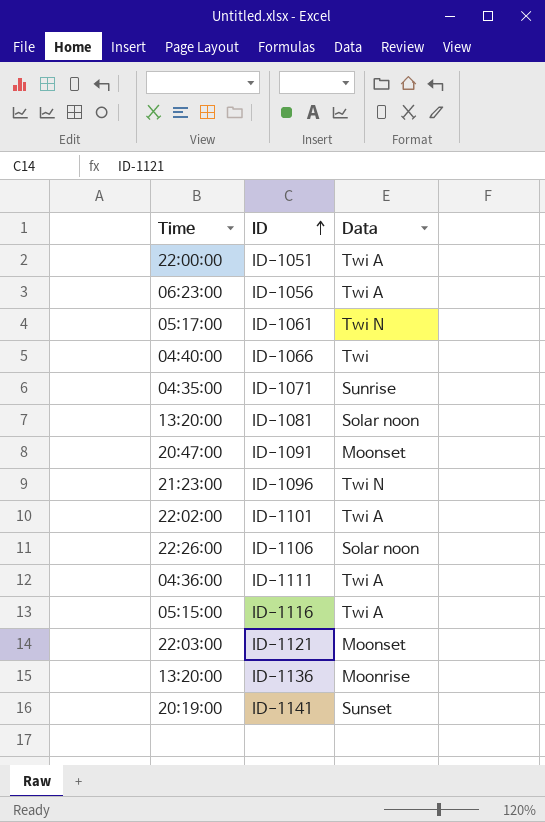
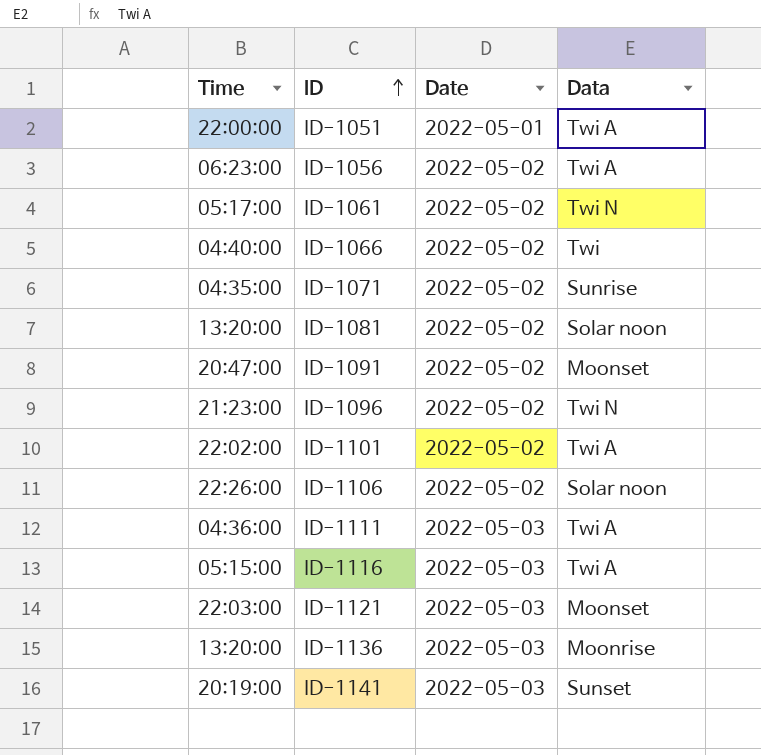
column Date | position: none -> 3

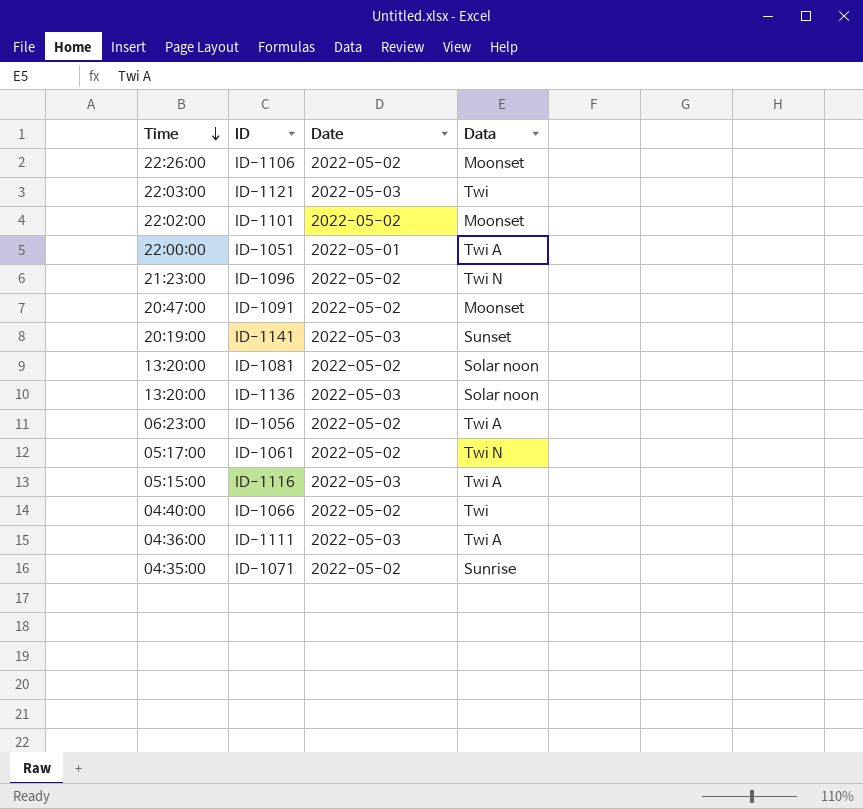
row order: ID ascending -> Time descending
ID-1106 | Data: Solar noon -> Moonset
ID-1121 | Data: Moonset -> Twi
ID-1101 | Data: Twi A -> Moonset
ID-1136 | Data: Moonrise -> Solar noon

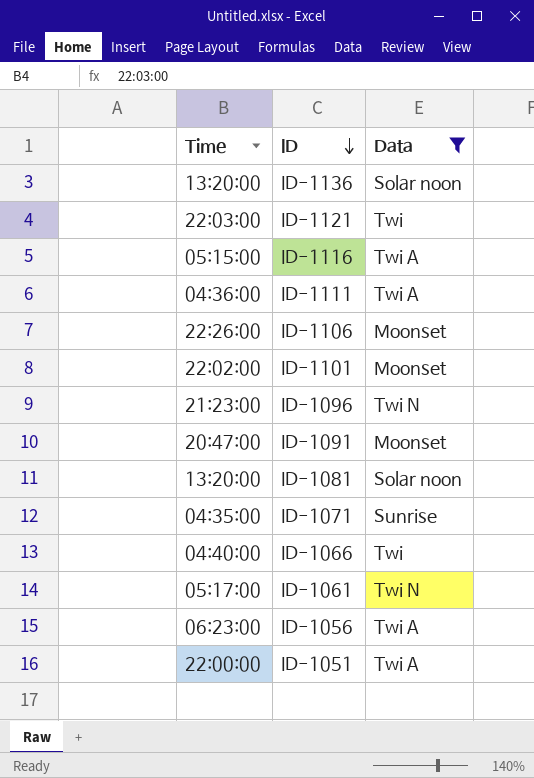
filter: none -> Data != Sunset
row order: Time descending -> ID descending
column Date | position: 3 -> none

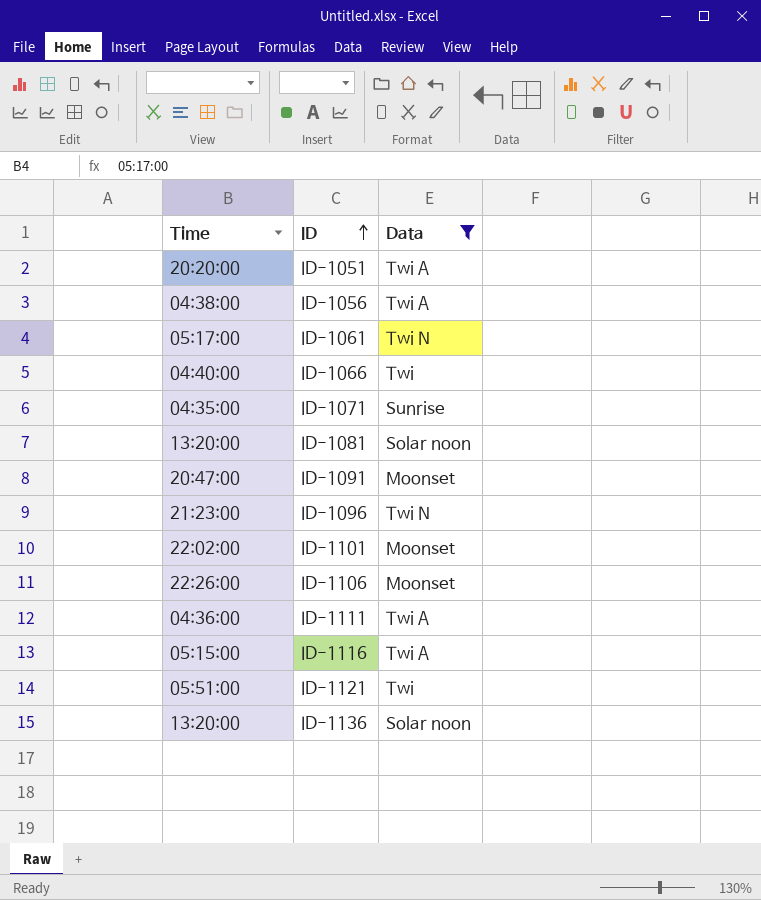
row order: ID descending -> ID ascending
ID-1051 | Time: 22:00:00 -> 20:20:00
ID-1056 | Time: 06:23:00 -> 04:38:00
ID-1121 | Time: 22:03:00 -> 05:51:00

